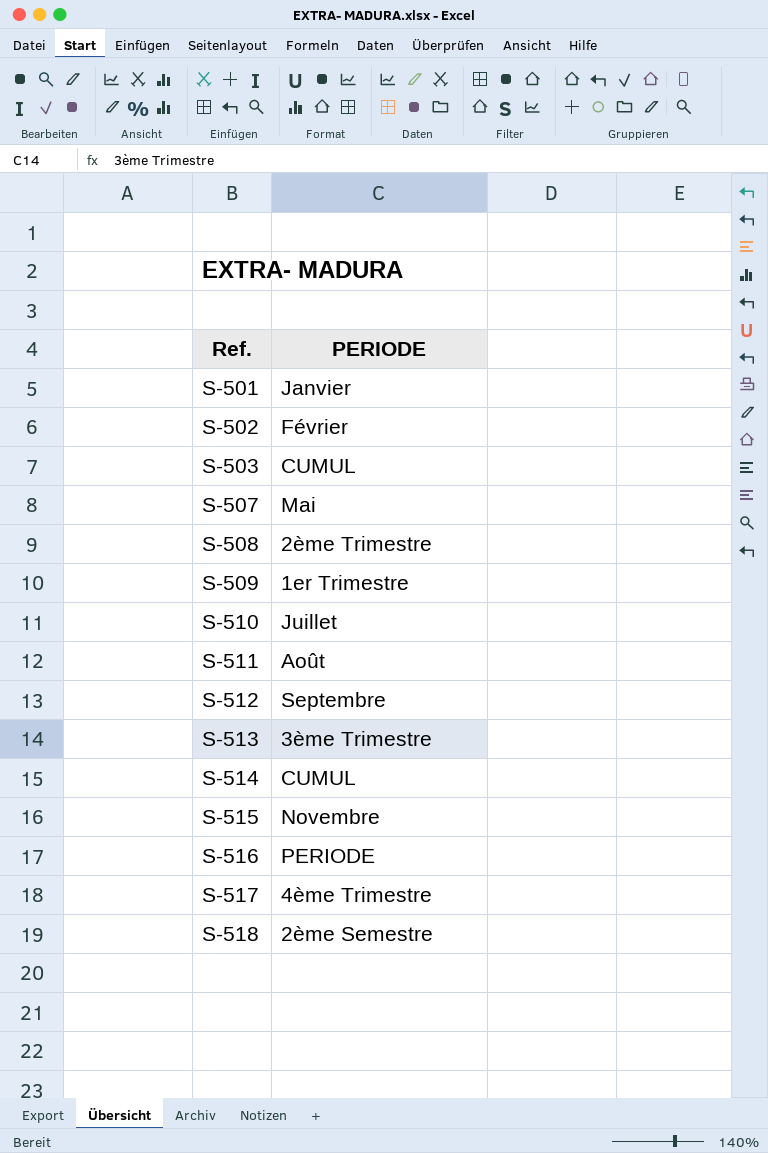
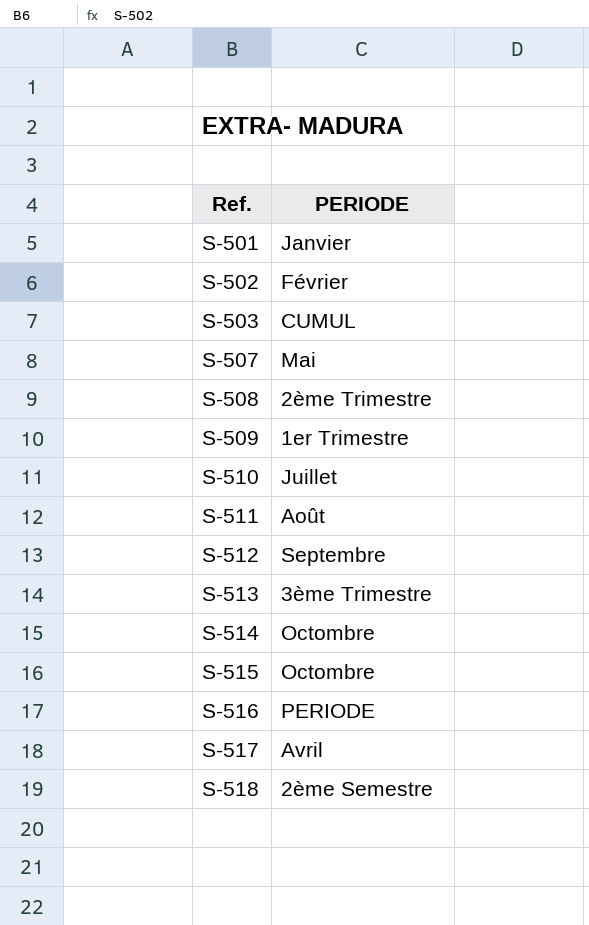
S-514 | PERIODE: CUMUL -> Octombre
S-515 | PERIODE: Novembre -> Octombre
S-517 | PERIODE: 4ème Trimestre -> Avril

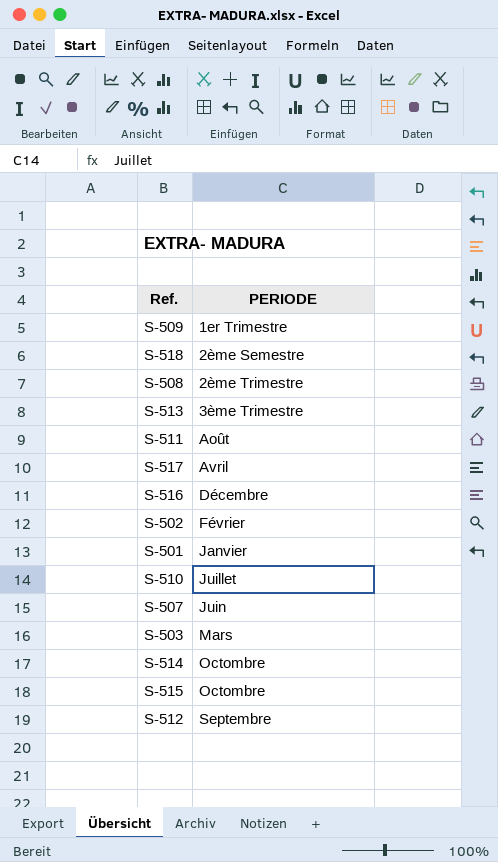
row order: Ref. ascending -> PERIODE ascending
S-516 | PERIODE: PERIODE -> Décembre
S-507 | PERIODE: Mai -> Juin
S-503 | PERIODE: CUMUL -> Mars

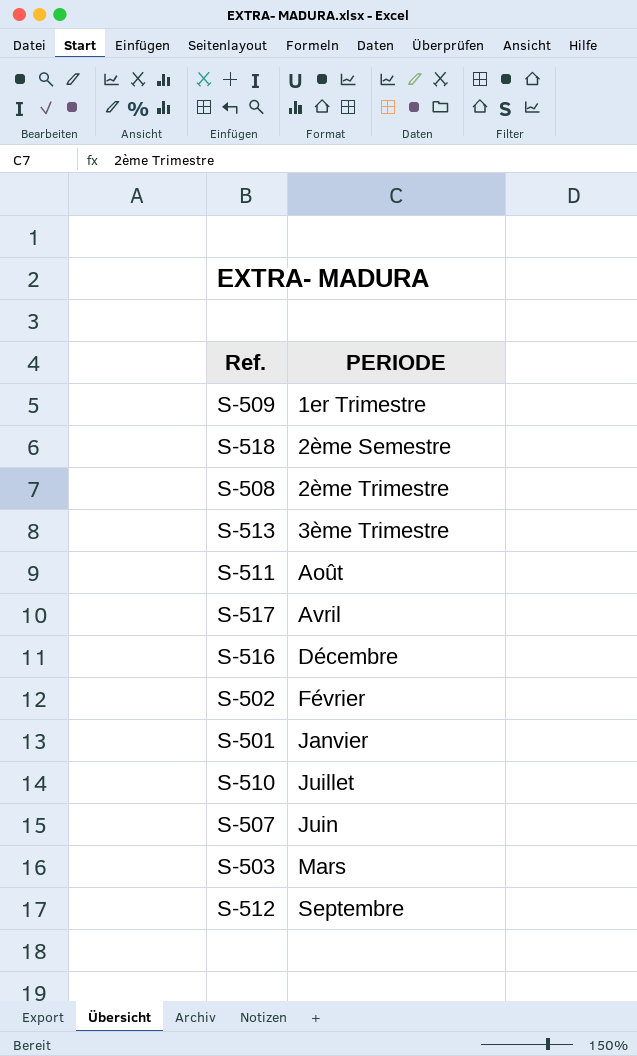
row S-514: Octombre -> none
row S-515: Octombre -> none

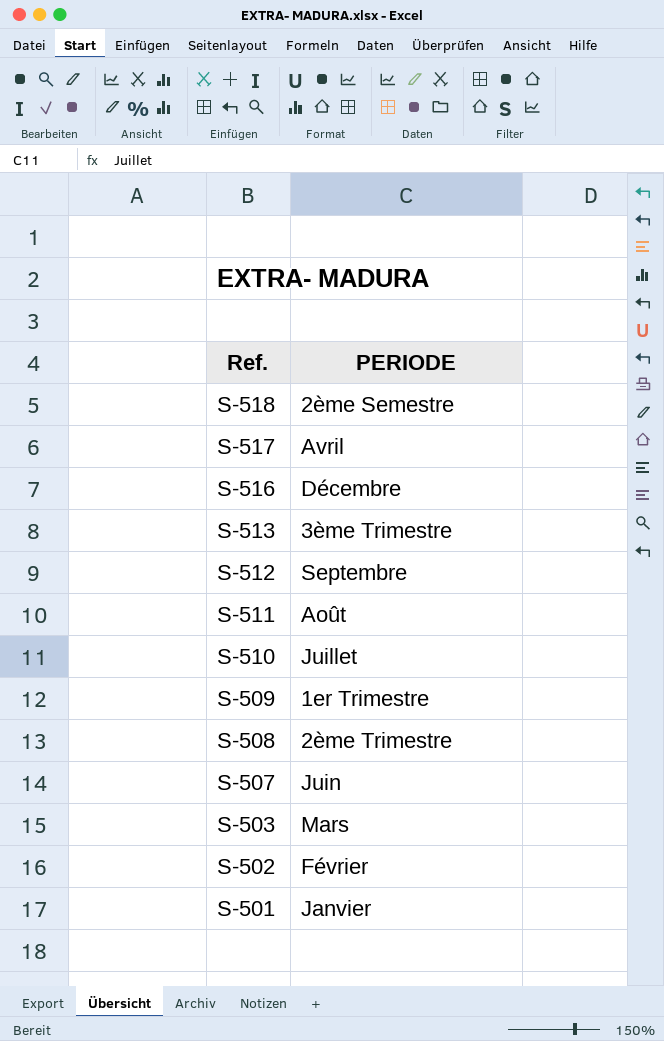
row order: PERIODE ascending -> Ref. descending

